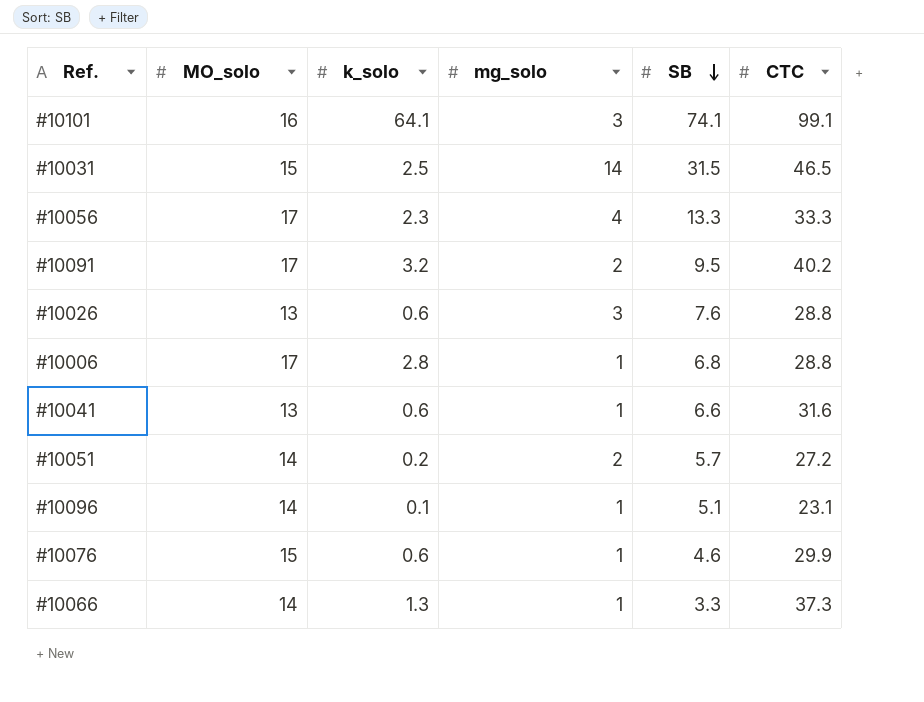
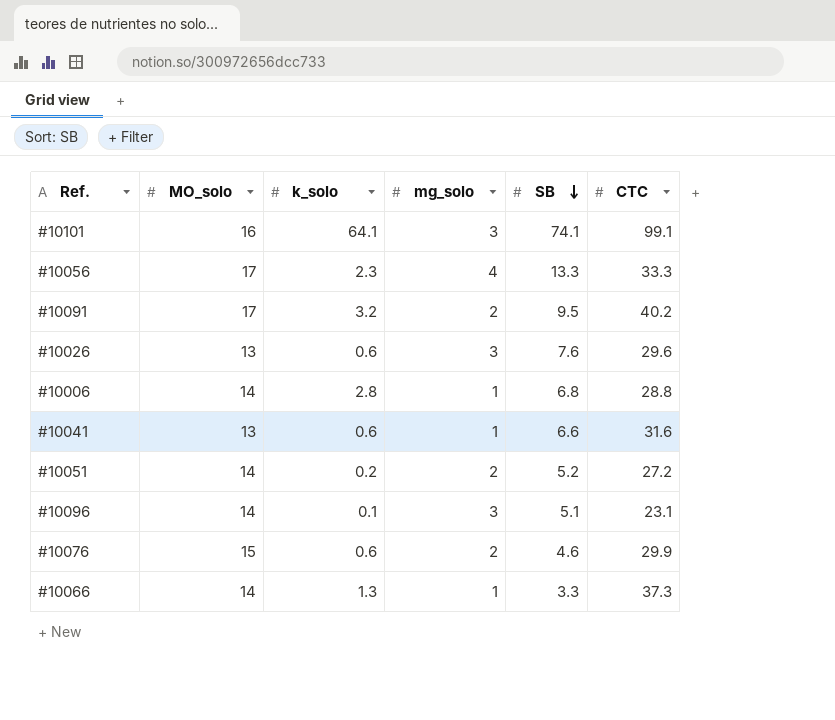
row #10031: 15 | 2.5 | 14 | 31.5 | 46.5 -> none
#10026 | CTC: 28.8 -> 29.6
#10006 | MO_solo: 17 -> 14
#10051 | SB: 5.7 -> 5.2
#10096 | mg_solo: 1 -> 3
#10076 | mg_solo: 1 -> 2

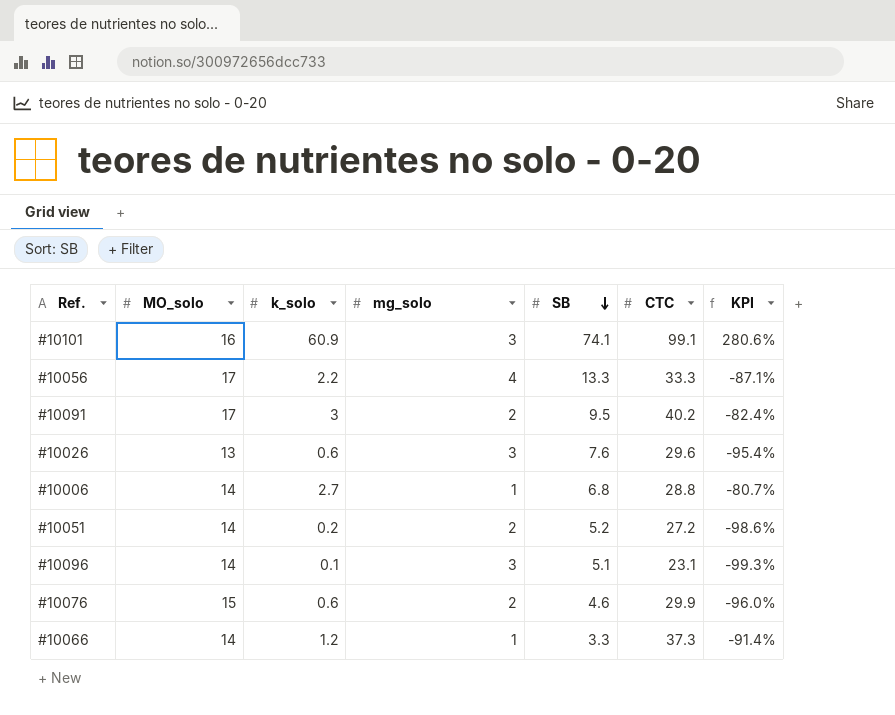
column KPI | formula: none -> ([k_solo] - [MO_solo]) / [MO_solo]
row #10041: 13 | 0.6 | 1 | 6.6 | 31.6 -> none
#10101 | k_solo: 64.1 -> 60.9
#10056 | k_solo: 2.3 -> 2.2
#10091 | k_solo: 3.2 -> 3
#10006 | k_solo: 2.8 -> 2.7
#10066 | k_solo: 1.3 -> 1.2

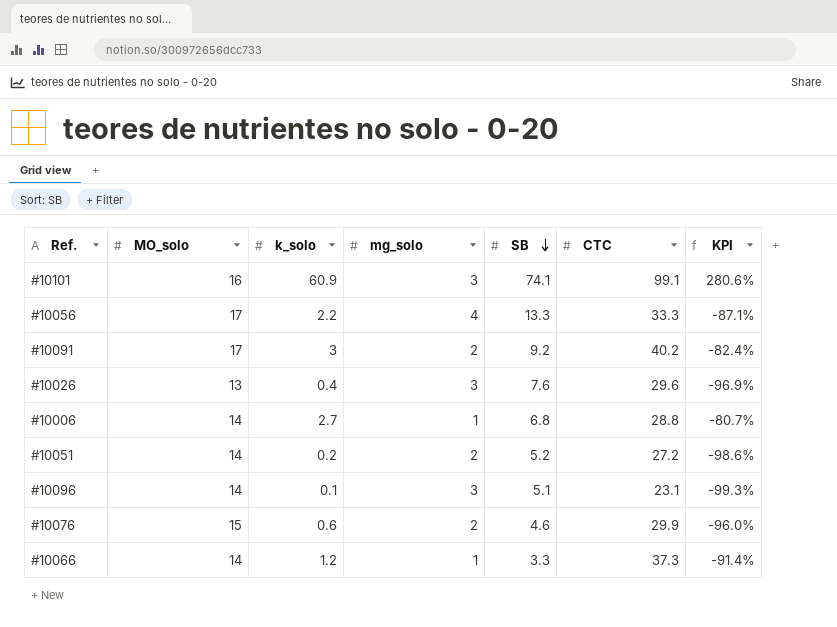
#10091 | SB: 9.5 -> 9.2
#10026 | k_solo: 0.6 -> 0.4
#10026 | KPI: -95.4% -> -96.9%

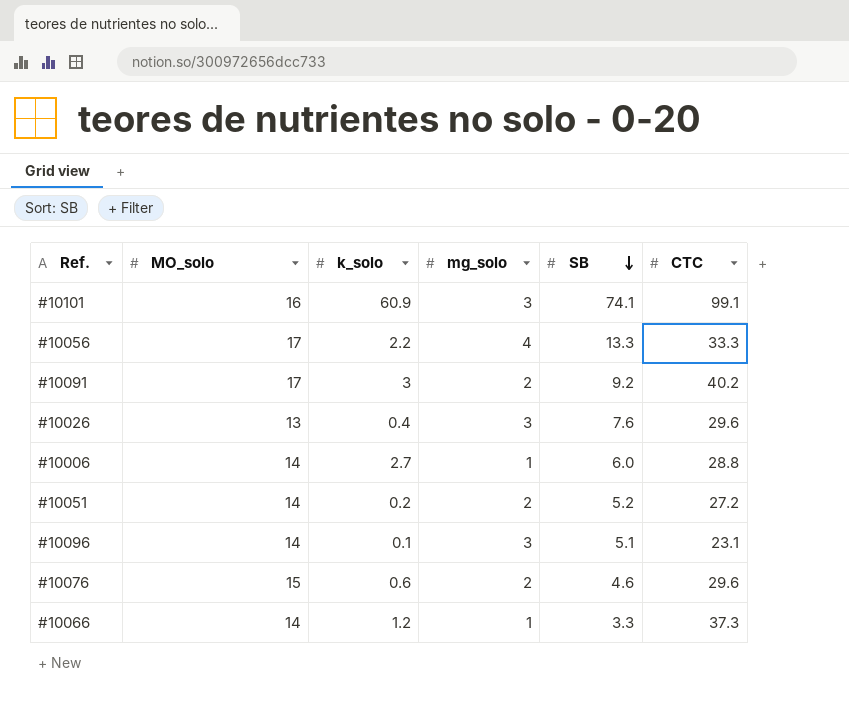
column KPI | formula: ([k_solo] - [MO_solo]) / [MO_solo] -> none
#10006 | SB: 6.8 -> 6.0
#10076 | CTC: 29.9 -> 29.6

